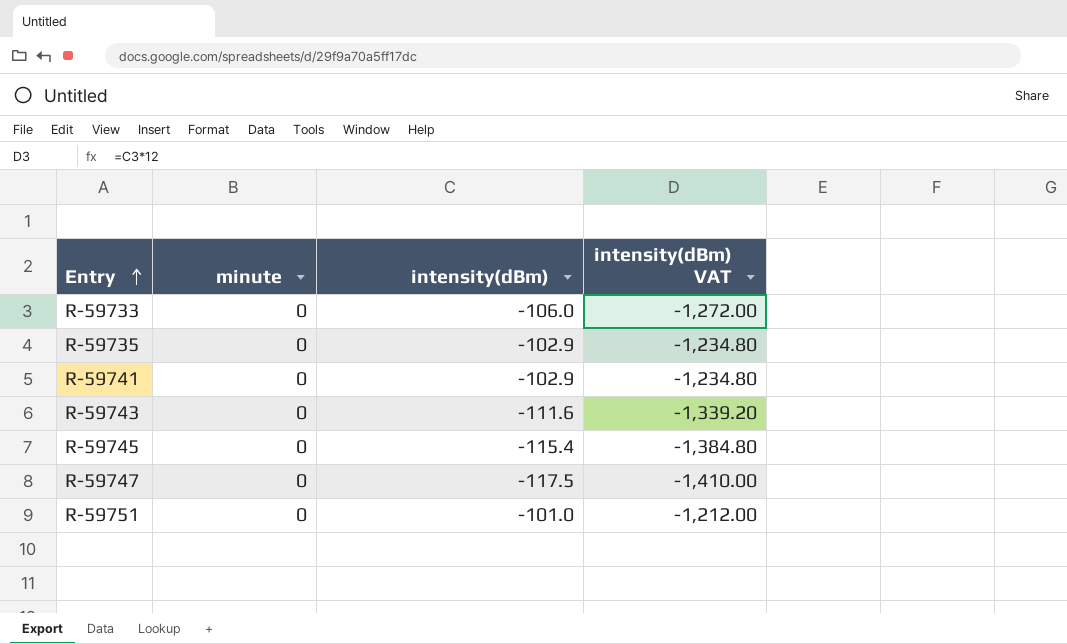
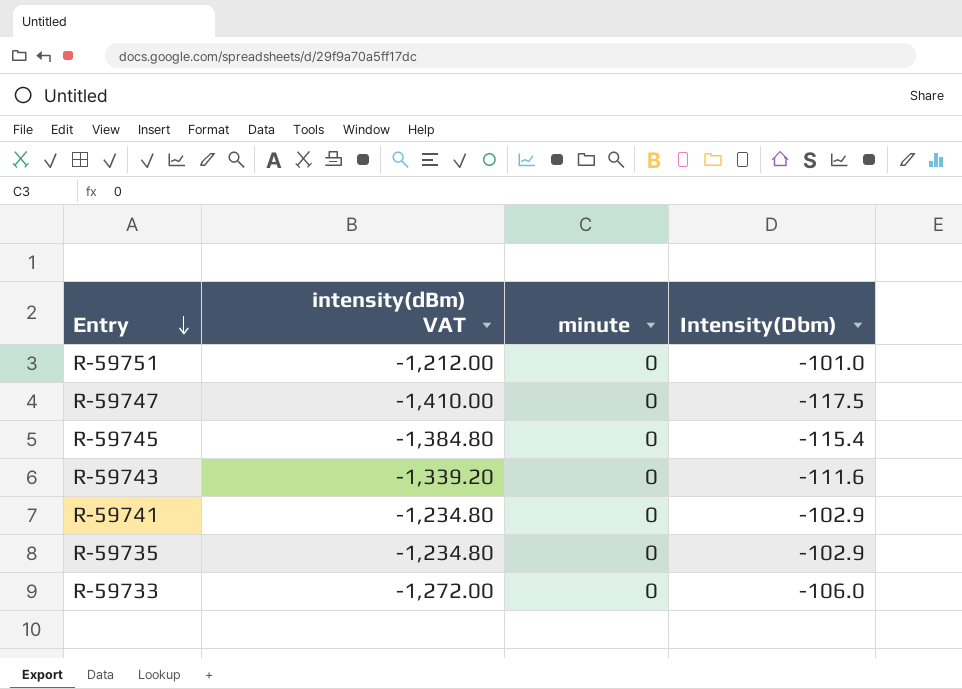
row order: Entry ascending -> Entry descending
column intensity(dBm) VAT | position: 4 -> 2
column name: intensity(dBm) -> Intensity(Dbm)

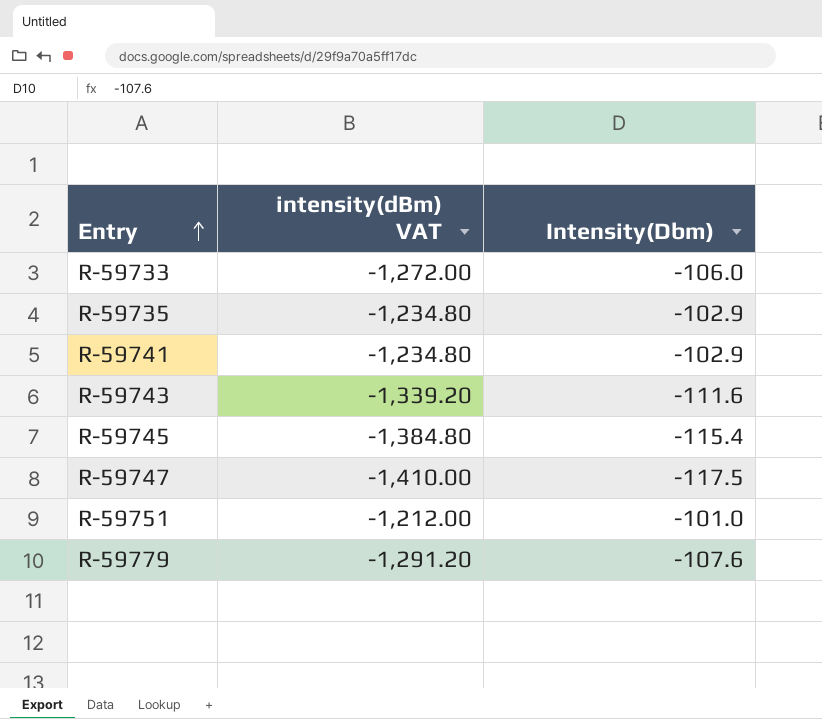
row order: Entry descending -> Entry ascending
column minute | position: 3 -> none
row R-59779: none -> -1,291.20 | -107.6

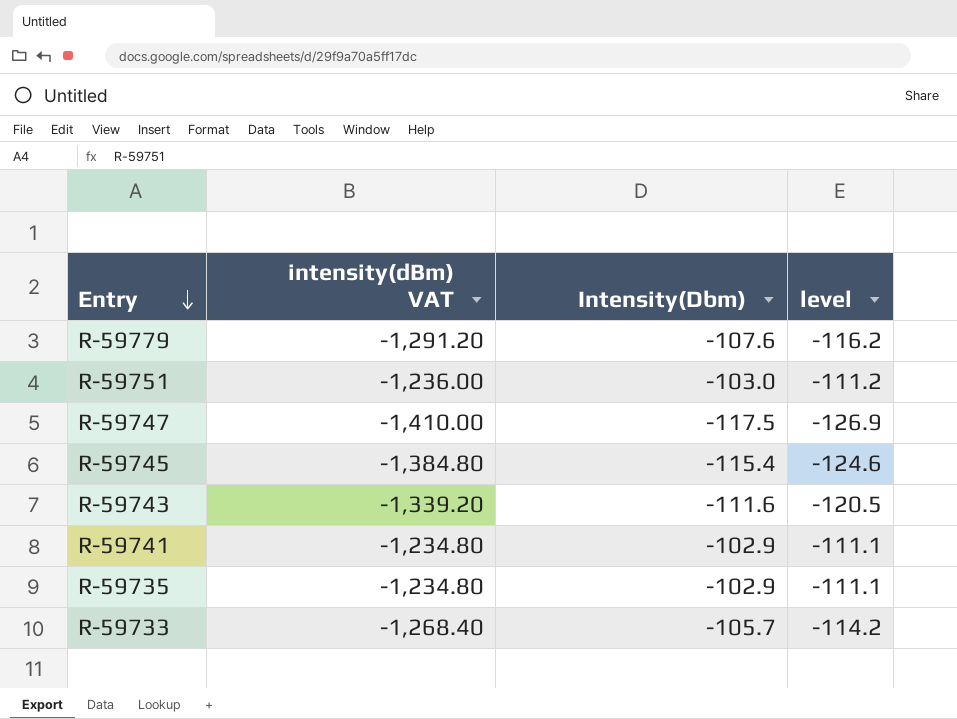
row order: Entry ascending -> Entry descending
column level | formula: none -> [Intensity(Dbm)] * 1.08
R-59751 | intensity(dBm) VAT: -1,212.00 -> -1,236.00
R-59751 | Intensity(Dbm): -101.0 -> -103.0
R-59733 | intensity(dBm) VAT: -1,272.00 -> -1,268.40
R-59733 | Intensity(Dbm): -106.0 -> -105.7

